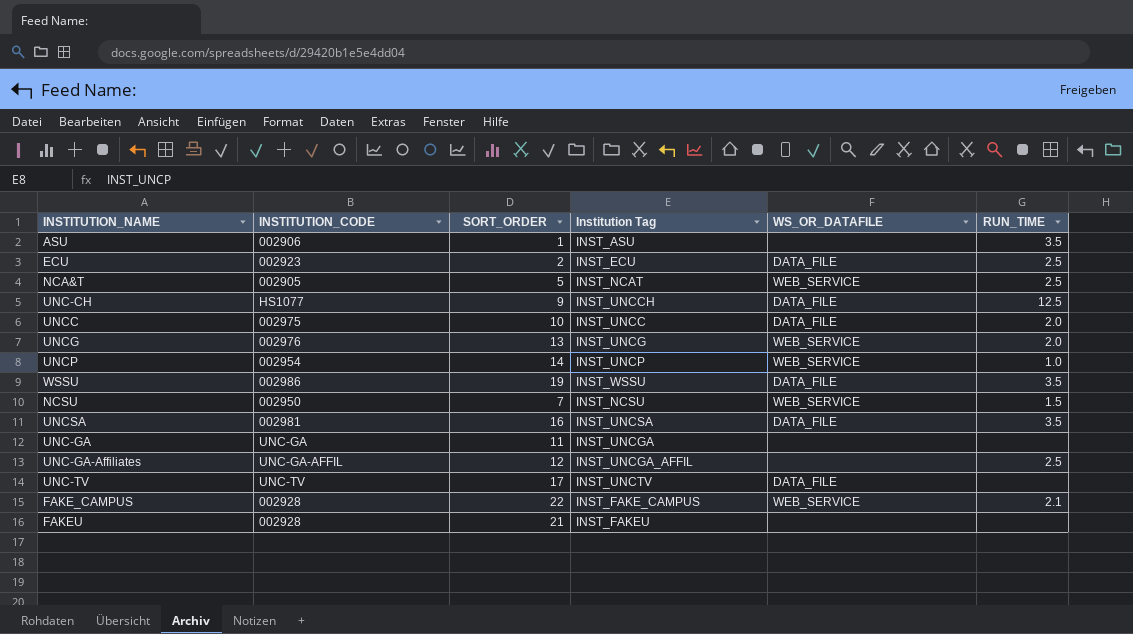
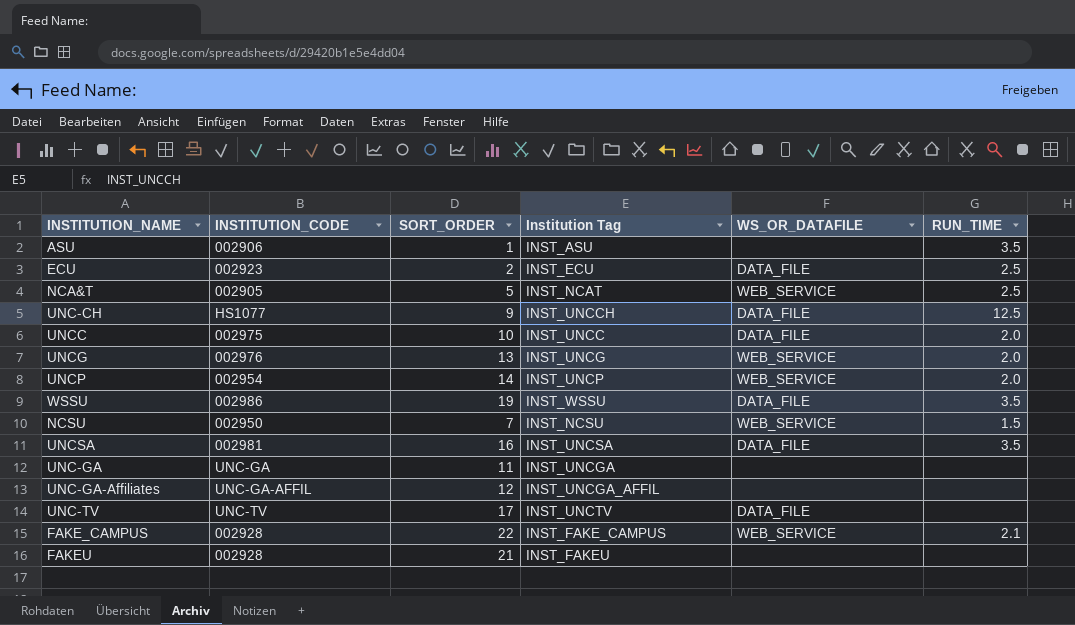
UNCP | RUN_TIME: 1.0 -> 2.0
UNC-GA-Affiliates | RUN_TIME: 2.5 -> none

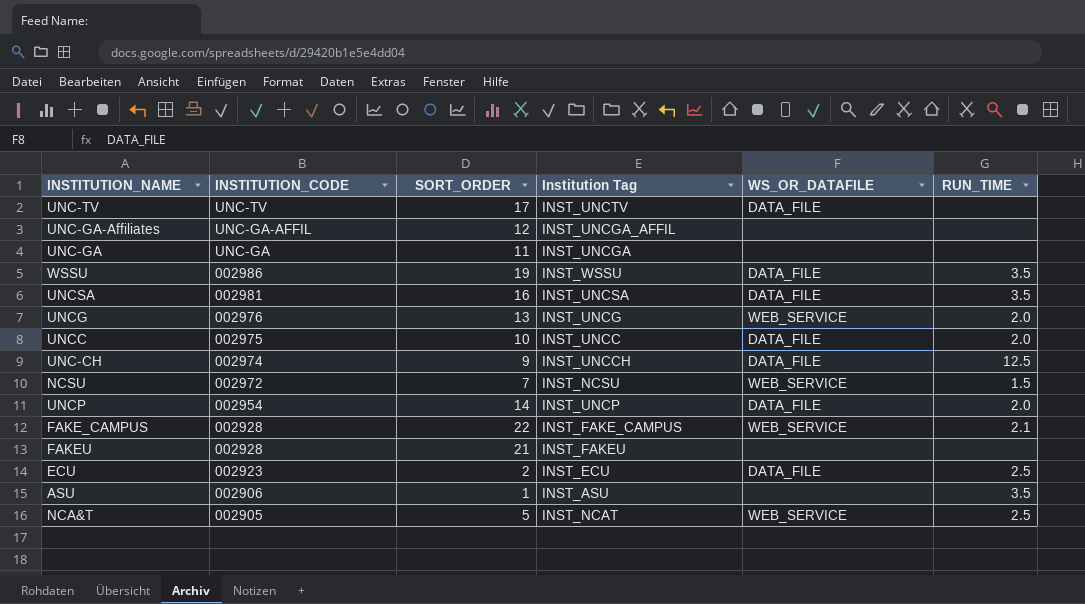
row order: none -> INSTITUTION_CODE descending
UNC-CH | INSTITUTION_CODE: HS1077 -> 002974
NCSU | INSTITUTION_CODE: 002950 -> 002972
UNCP | WS_OR_DATAFILE: WEB_SERVICE -> DATA_FILE

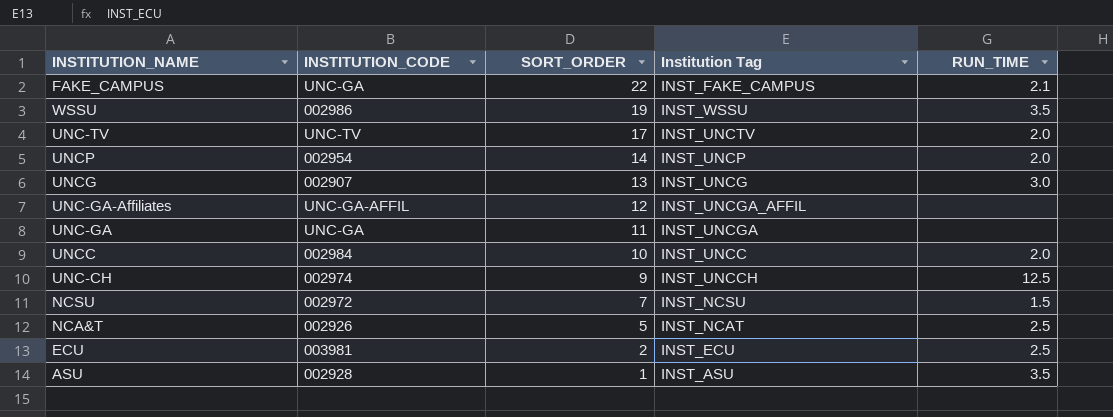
row order: INSTITUTION_CODE descending -> SORT_ORDER descending
column WS_OR_DATAFILE | position: 5 -> none
row UNCSA: 002981 | 16 | INST_UNCSA | DATA_FILE | 3.5 -> none
row FAKEU: 002928 | 21 | INST_FAKEU | none | none -> none
FAKE_CAMPUS | INSTITUTION_CODE: 002928 -> UNC-GA
UNC-TV | RUN_TIME: none -> 2.0
UNCG | INSTITUTION_CODE: 002976 -> 002907
UNCG | RUN_TIME: 2.0 -> 3.0
UNCC | INSTITUTION_CODE: 002975 -> 002984
NCA&T | INSTITUTION_CODE: 002905 -> 002926
ECU | INSTITUTION_CODE: 002923 -> 003981
ASU | INSTITUTION_CODE: 002906 -> 002928

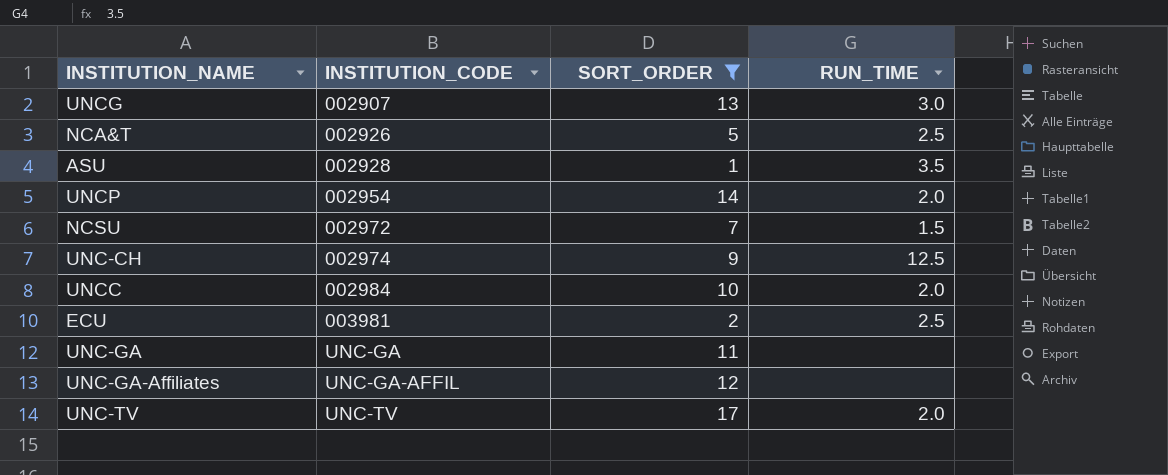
filter: none -> SORT_ORDER <= 17
row order: SORT_ORDER descending -> INSTITUTION_CODE ascending
column Institution Tag | position: 4 -> none

